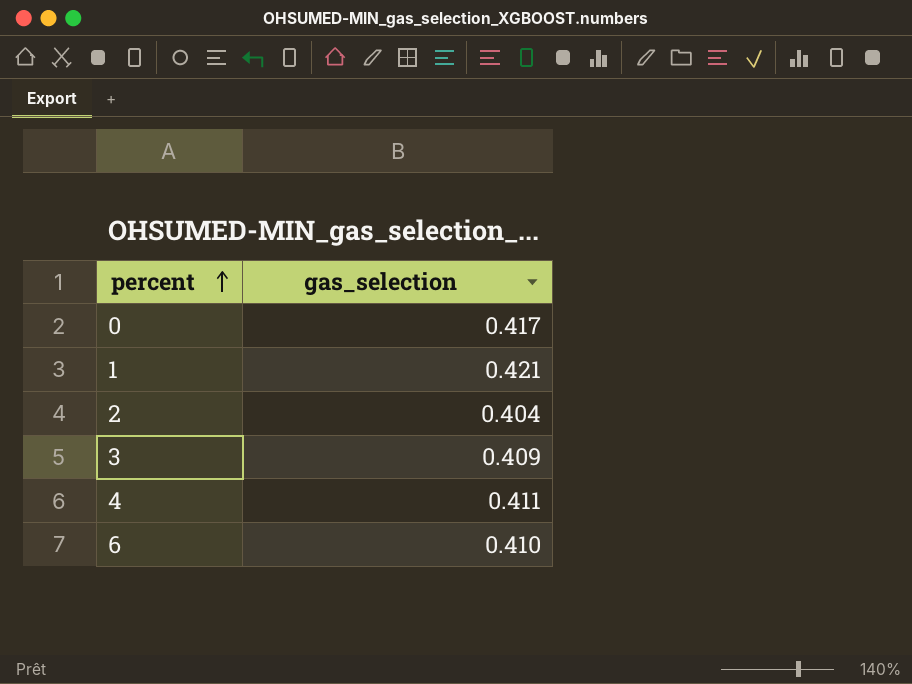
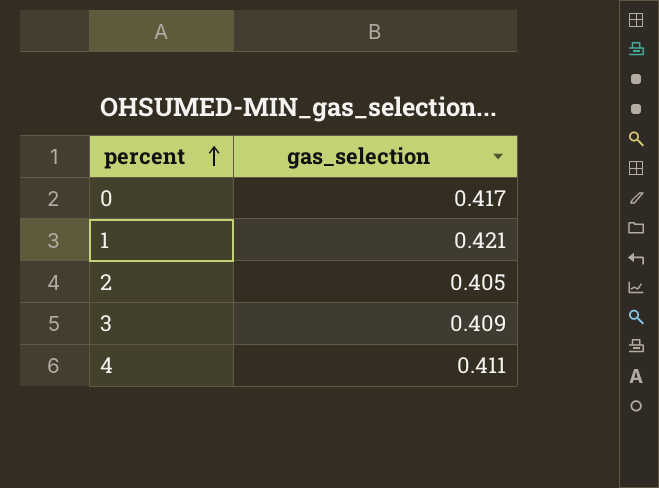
row 6: 0.410 -> none
2 | gas_selection: 0.404 -> 0.405

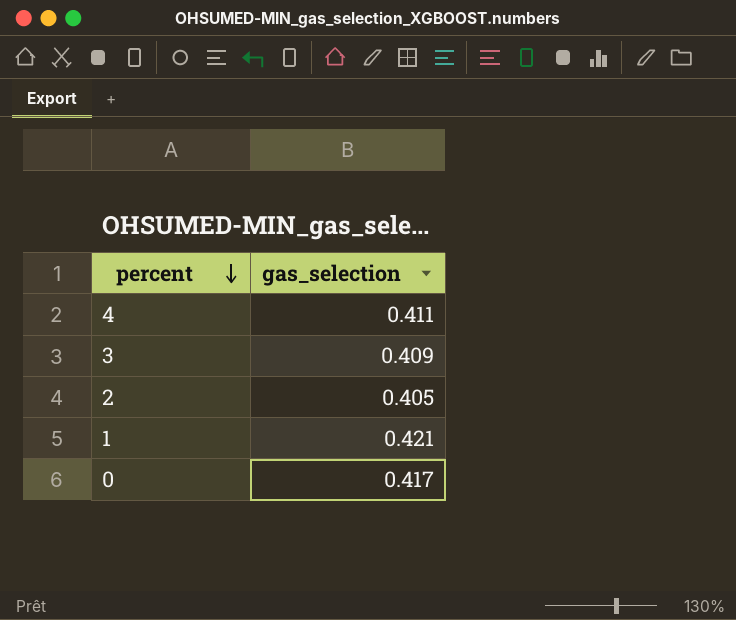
row order: percent ascending -> percent descending

